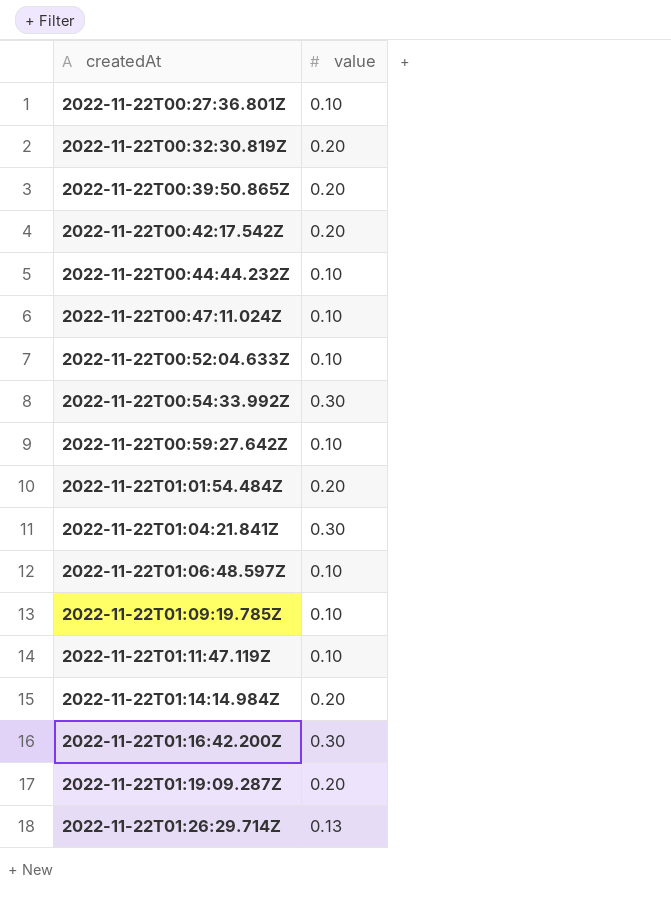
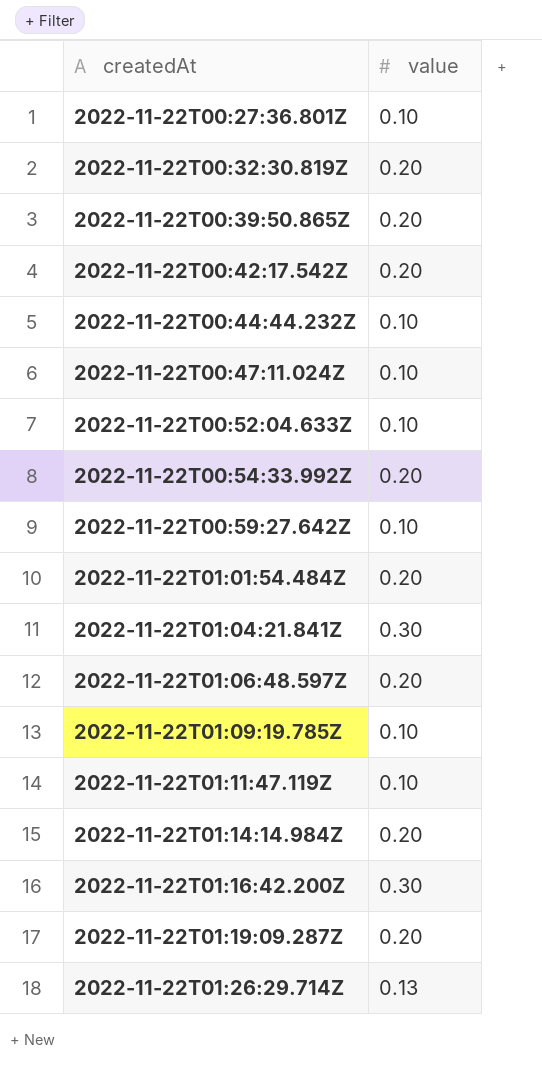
2022-11-22T00:54:33.992Z | value: 0.30 -> 0.20
2022-11-22T01:06:48.597Z | value: 0.10 -> 0.20

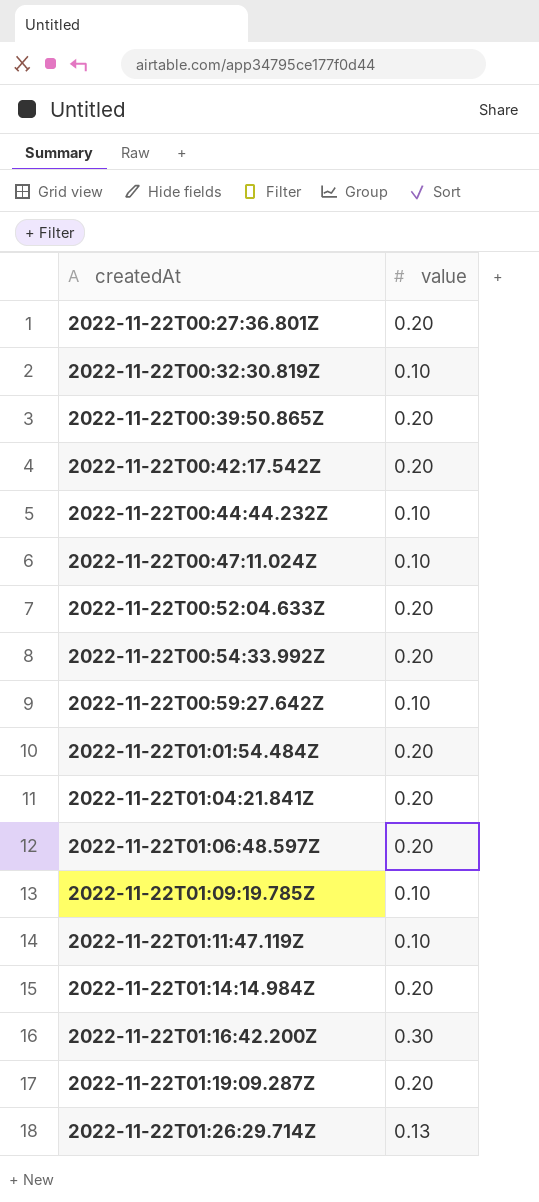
2022-11-22T00:27:36.801Z | value: 0.10 -> 0.20
2022-11-22T00:32:30.819Z | value: 0.20 -> 0.10
2022-11-22T00:52:04.633Z | value: 0.10 -> 0.20
2022-11-22T01:04:21.841Z | value: 0.30 -> 0.20

